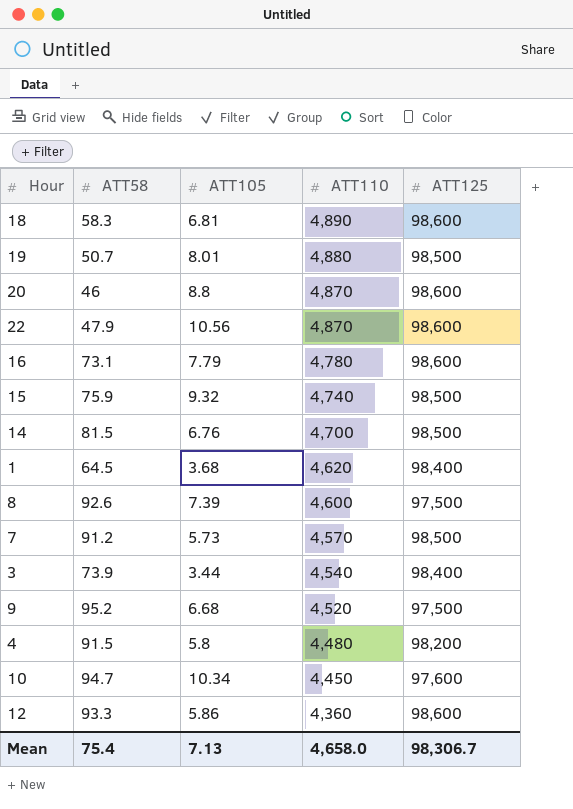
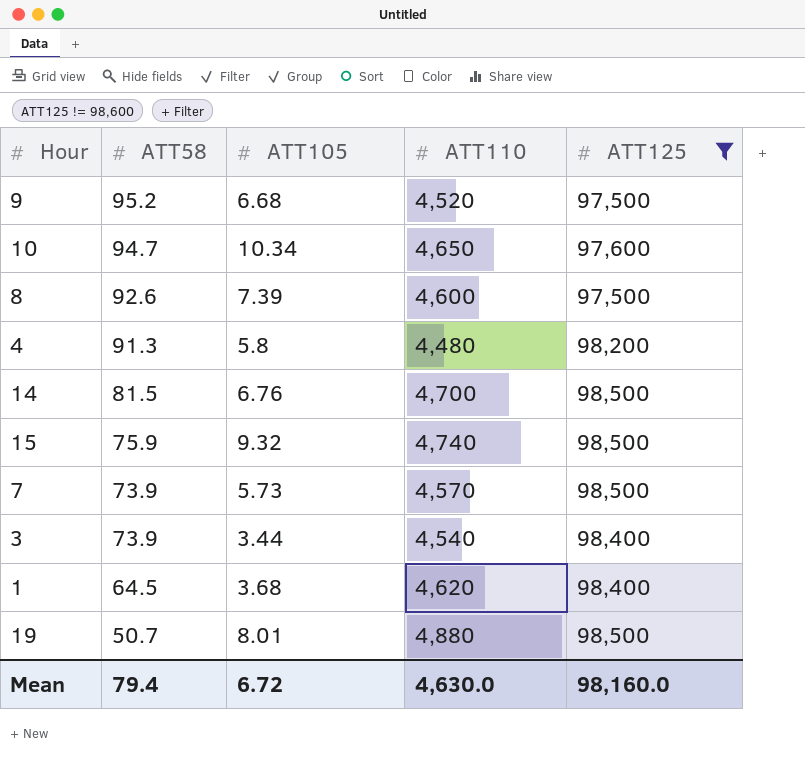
filter: none -> ATT125 != 98,600
row order: ATT110 descending -> ATT58 descending
10 | ATT110: 4,450 -> 4,650
4 | ATT58: 91.5 -> 91.3
7 | ATT58: 91.2 -> 73.9
Mean | ATT58: 75.4 -> 79.4
Mean | ATT105: 7.13 -> 6.72
Mean | ATT110: 4,658.0 -> 4,630.0
Mean | ATT125: 98,306.7 -> 98,160.0

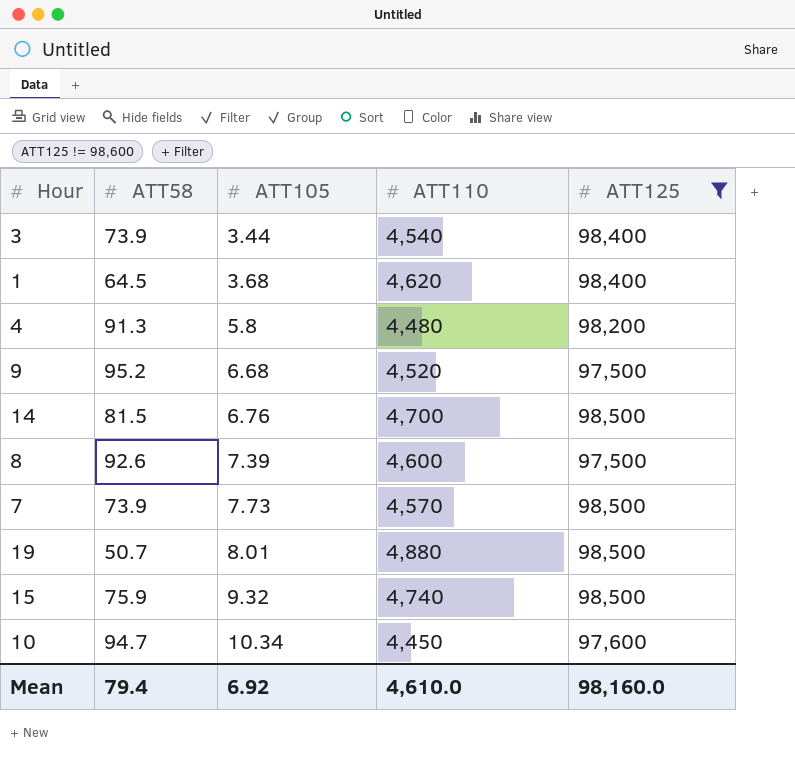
row order: ATT58 descending -> ATT105 ascending
7 | ATT105: 5.73 -> 7.73
10 | ATT110: 4,650 -> 4,450
Mean | ATT105: 6.72 -> 6.92
Mean | ATT110: 4,630.0 -> 4,610.0

